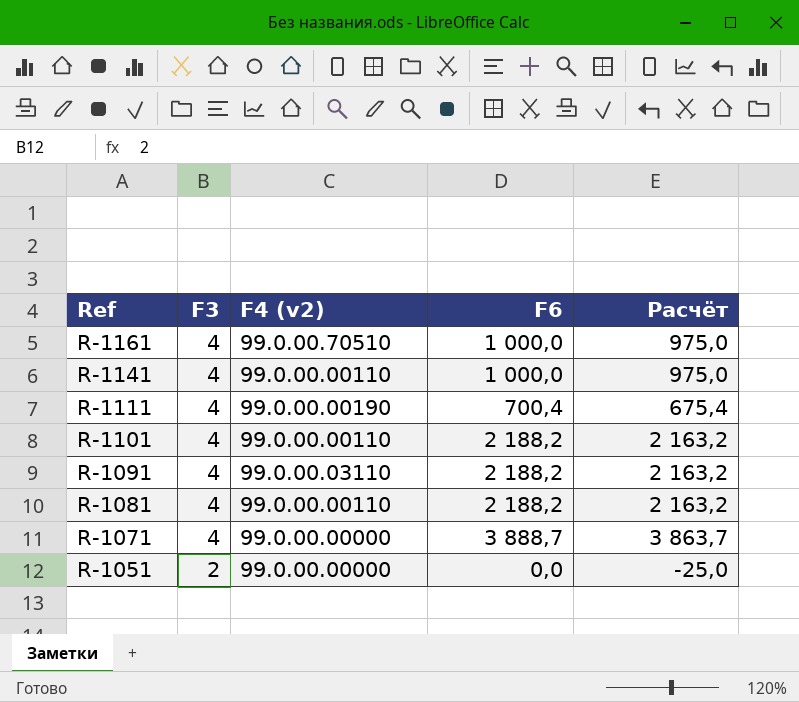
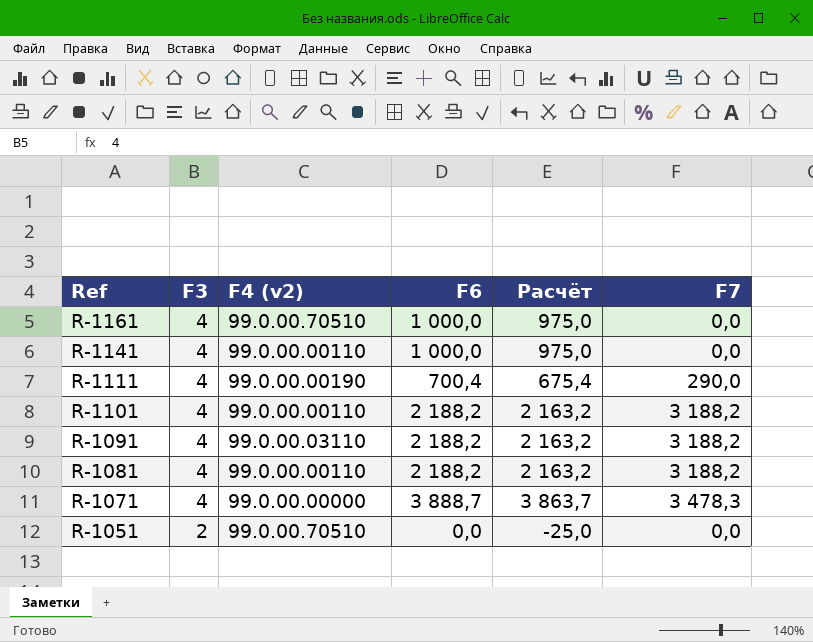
column F7 | position: none -> 6
R-1051 | F4 (v2): 99.0.00.00000 -> 99.0.00.70510

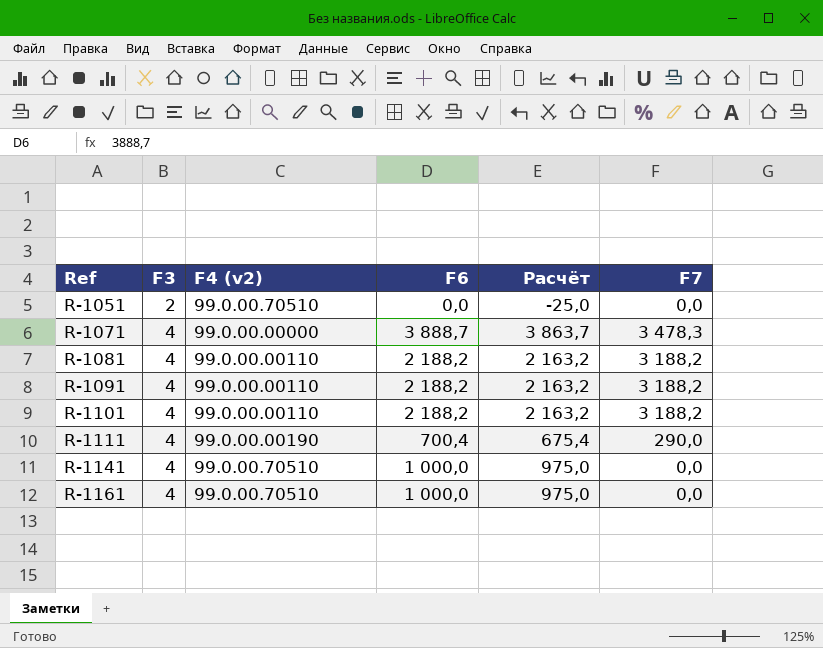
row order: Ref descending -> Ref ascending
R-1091 | F4 (v2): 99.0.00.03110 -> 99.0.00.00110
R-1141 | F4 (v2): 99.0.00.00110 -> 99.0.00.70510

